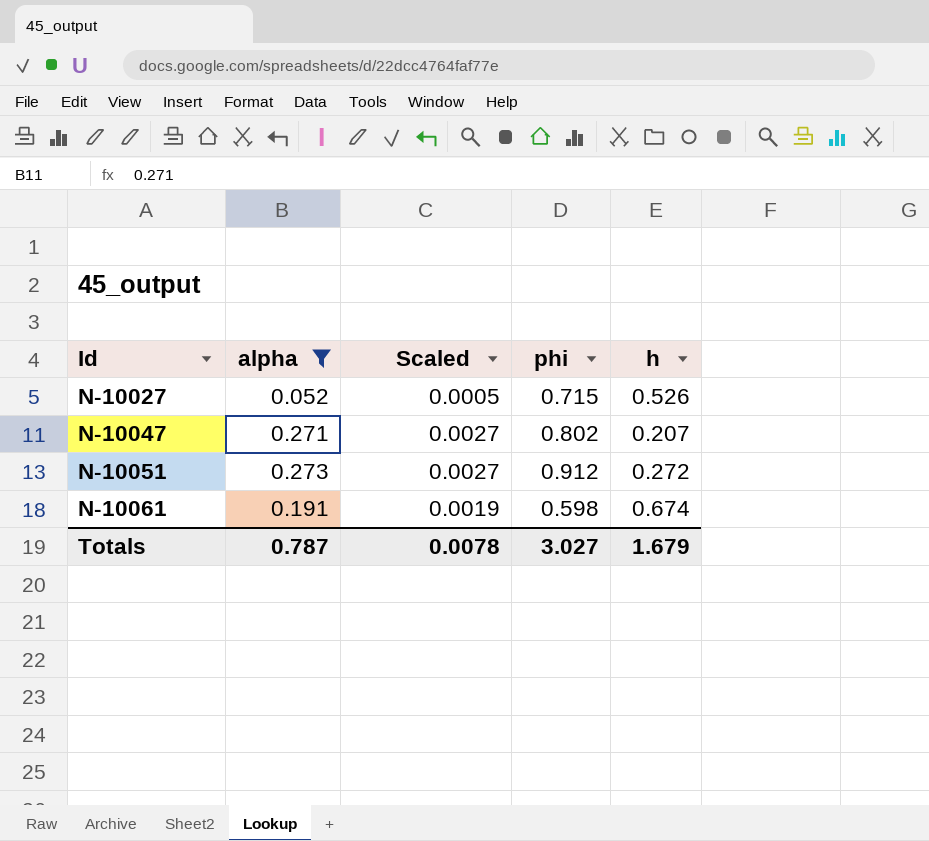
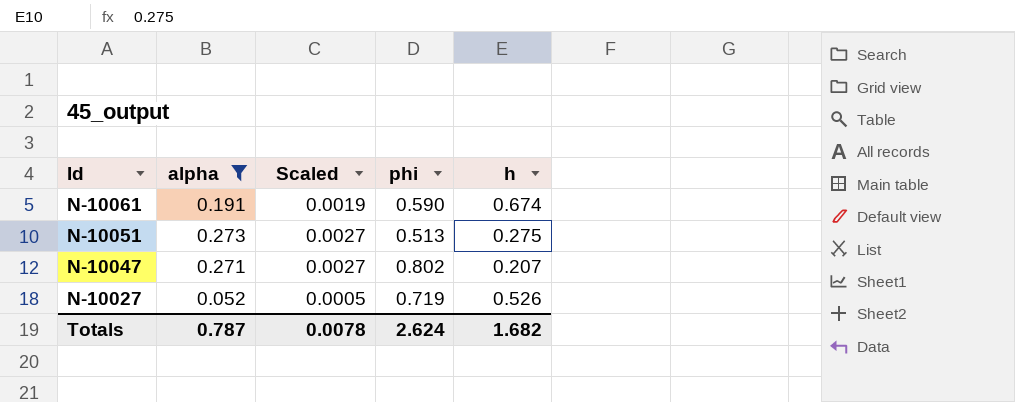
row order: Id ascending -> Id descending
N-10061 | phi: 0.598 -> 0.590
N-10051 | phi: 0.912 -> 0.513
N-10051 | h: 0.272 -> 0.275
N-10027 | phi: 0.715 -> 0.719
Totals | phi: 3.027 -> 2.624
Totals | h: 1.679 -> 1.682

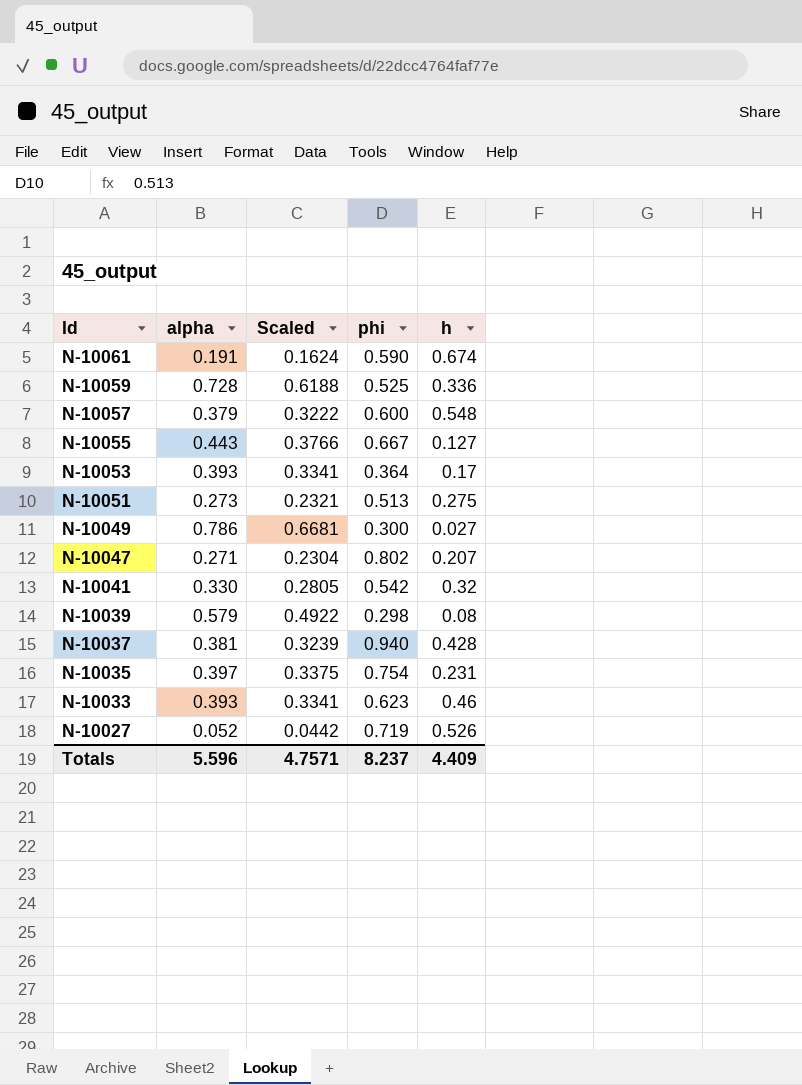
filter: alpha <= 0.273 -> none
column Scaled | formula: [alpha] * 0.01 -> [alpha] * 0.85
Totals | alpha: 0.787 -> 5.596
Totals | Scaled: 0.0078 -> 4.7571
Totals | phi: 2.624 -> 8.237
Totals | h: 1.682 -> 4.409

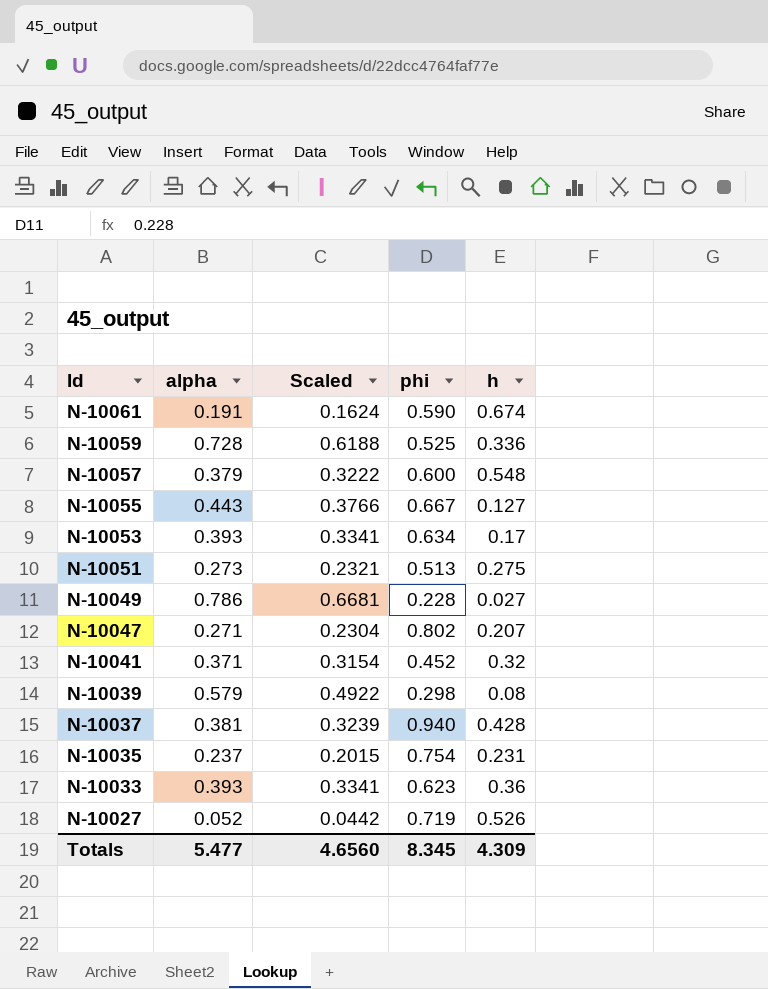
N-10053 | phi: 0.364 -> 0.634
N-10049 | phi: 0.300 -> 0.228
N-10041 | alpha: 0.330 -> 0.371
N-10041 | Scaled: 0.2805 -> 0.3154
N-10041 | phi: 0.542 -> 0.452
N-10035 | alpha: 0.397 -> 0.237
N-10035 | Scaled: 0.3375 -> 0.2015
N-10033 | h: 0.46 -> 0.36
Totals | alpha: 5.596 -> 5.477
Totals | Scaled: 4.7571 -> 4.6560
Totals | phi: 8.237 -> 8.345
Totals | h: 4.409 -> 4.309

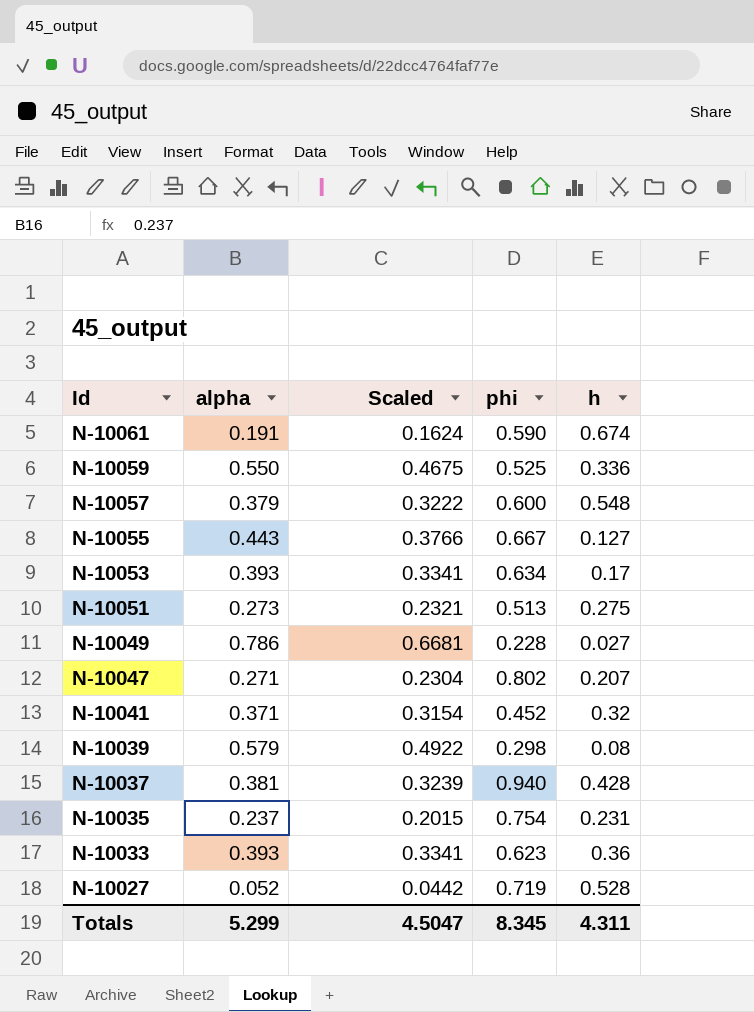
N-10059 | alpha: 0.728 -> 0.550
N-10059 | Scaled: 0.6188 -> 0.4675
N-10027 | h: 0.526 -> 0.528
Totals | alpha: 5.477 -> 5.299
Totals | Scaled: 4.6560 -> 4.5047
Totals | h: 4.309 -> 4.311

